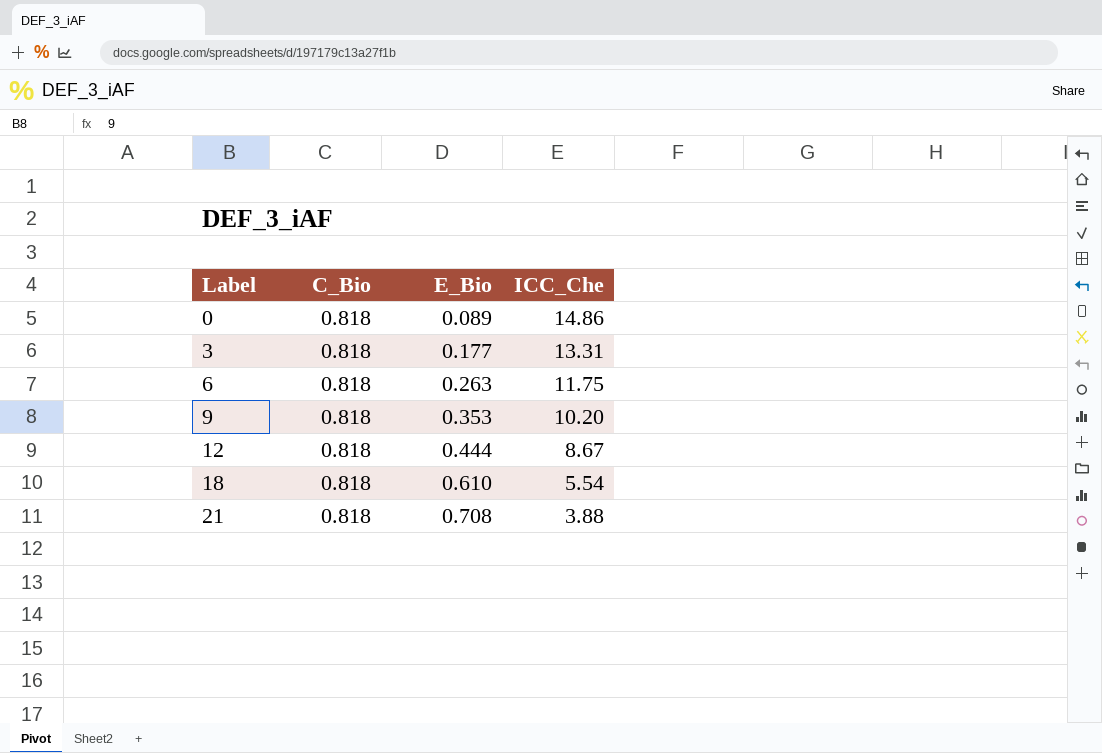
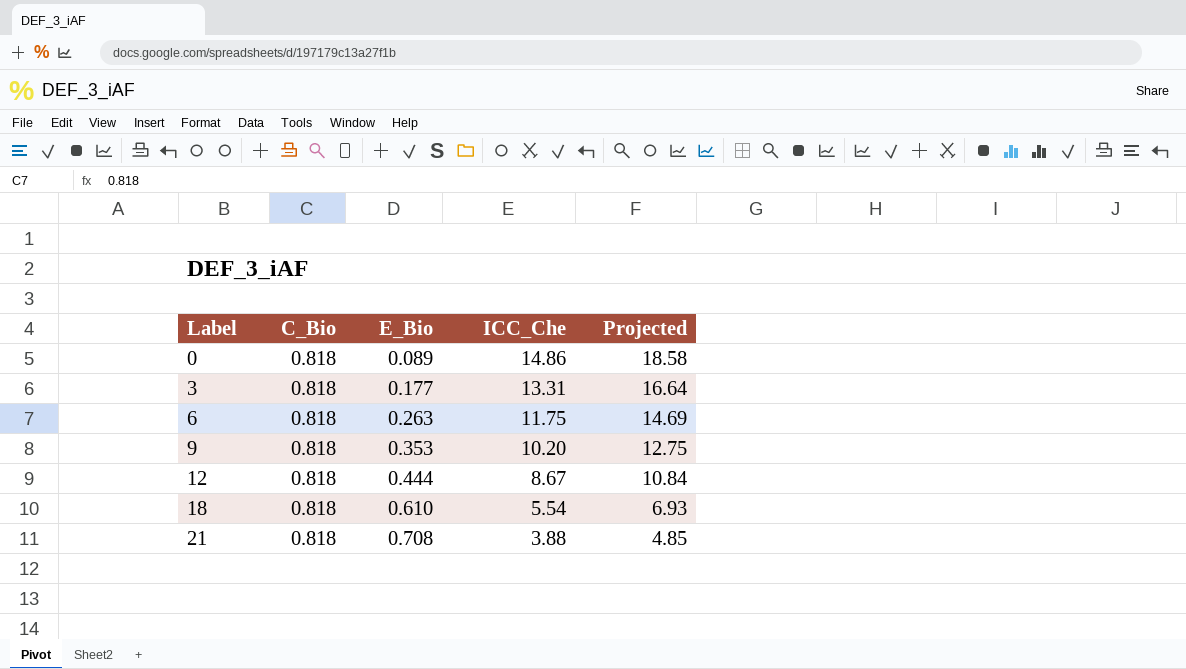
column Projected | formula: none -> [ICC_Che] * 1.25

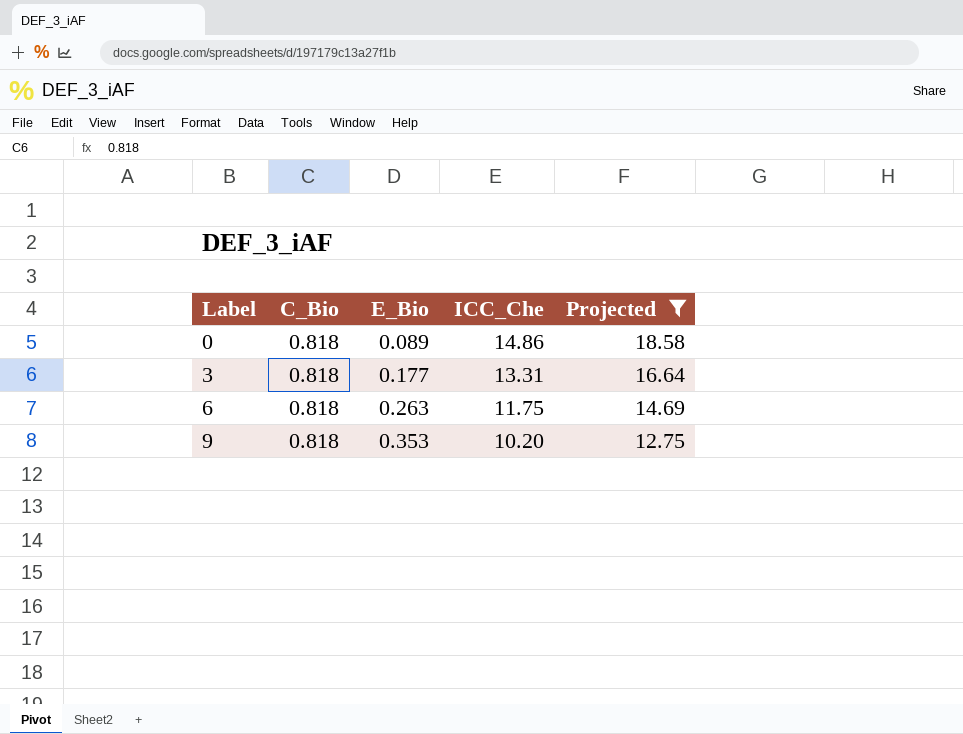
filter: none -> Projected >= 12.75

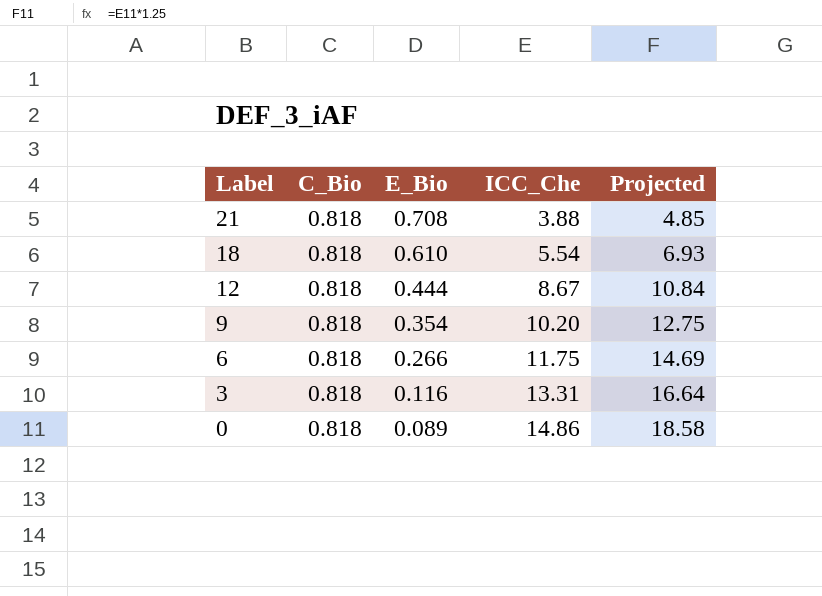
filter: Projected >= 12.75 -> none
row order: Label ascending -> Label descending
9 | E_Bio: 0.353 -> 0.354
6 | E_Bio: 0.263 -> 0.266
3 | E_Bio: 0.177 -> 0.116

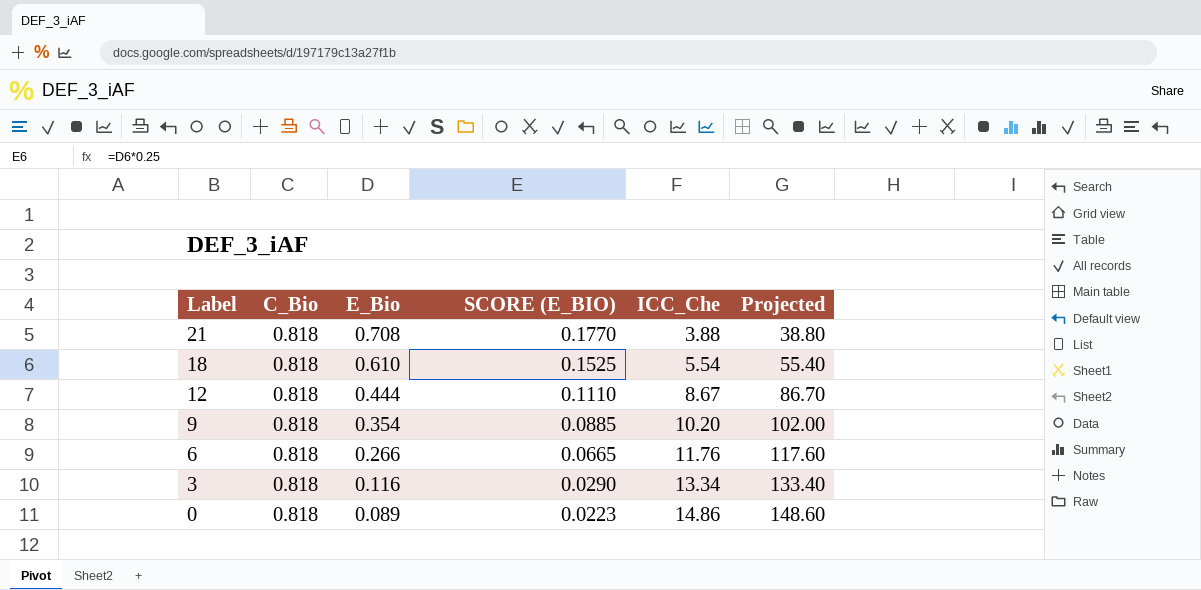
column SCORE (E_BIO) | formula: none -> [E_Bio] * 0.25
column Projected | formula: [ICC_Che] * 1.25 -> [ICC_Che] * 10
6 | ICC_Che: 11.75 -> 11.76
3 | ICC_Che: 13.31 -> 13.34

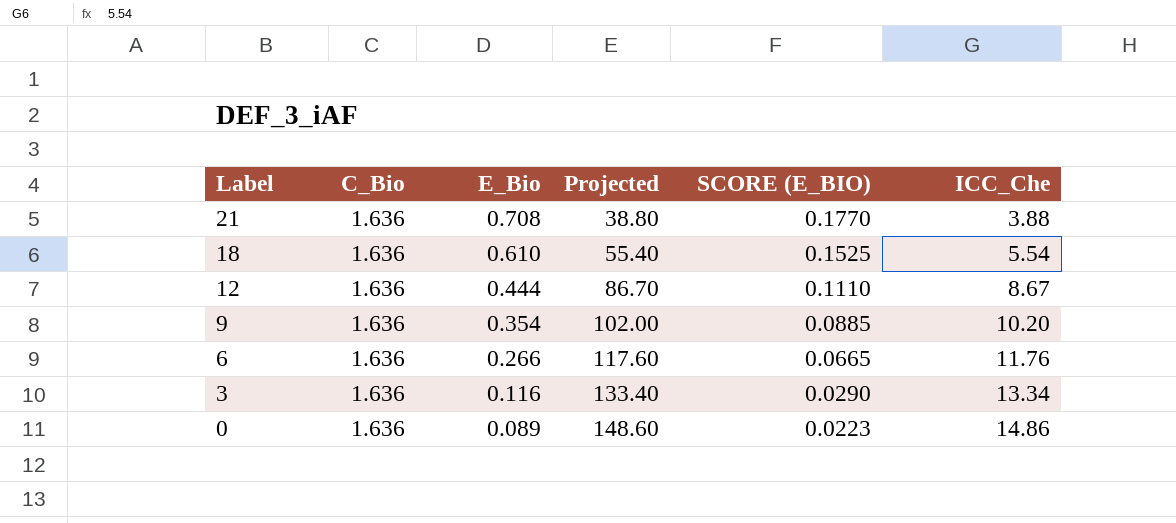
column Projected | position: 6 -> 4
21 | C_Bio: 0.818 -> 1.636
18 | C_Bio: 0.818 -> 1.636
12 | C_Bio: 0.818 -> 1.636
9 | C_Bio: 0.818 -> 1.636
6 | C_Bio: 0.818 -> 1.636
3 | C_Bio: 0.818 -> 1.636
0 | C_Bio: 0.818 -> 1.636

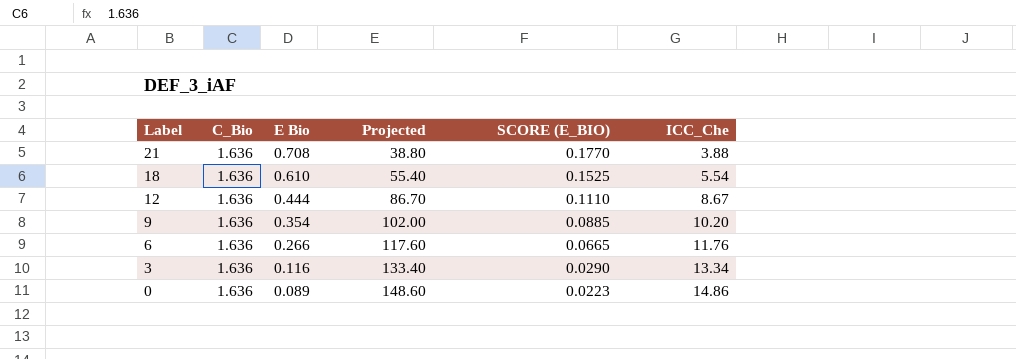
column name: E_Bio -> E Bio

